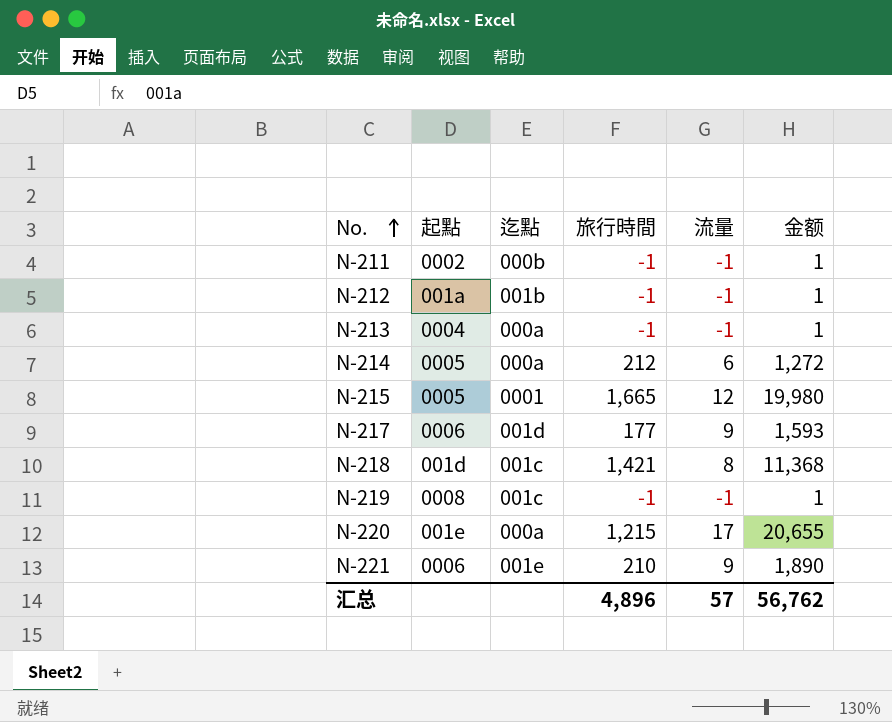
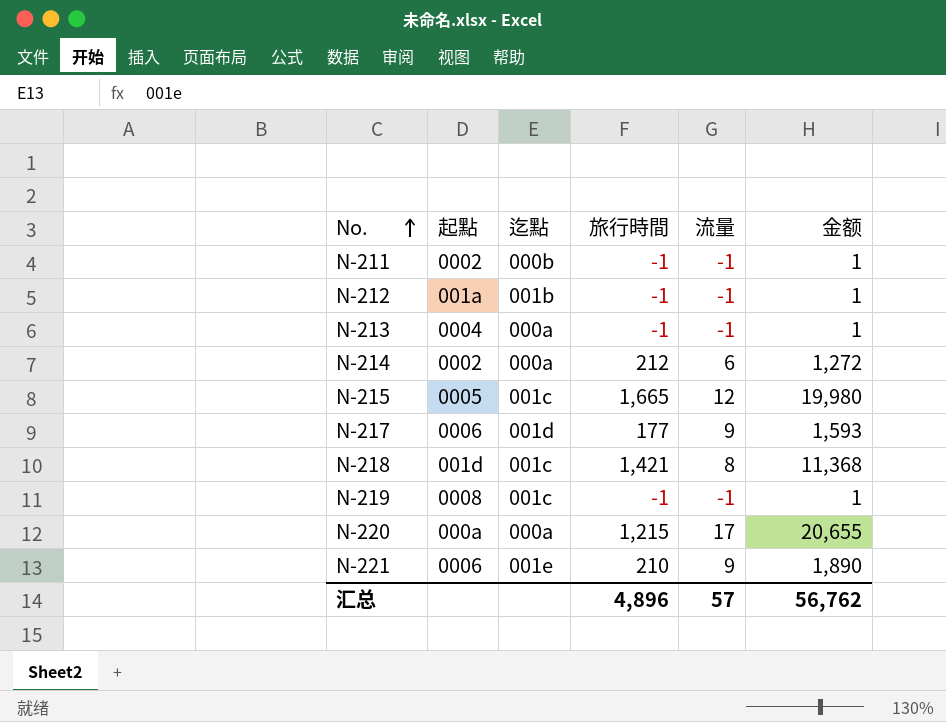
N-214 | 起點: 0005 -> 0002
N-215 | 迄點: 0001 -> 001c
N-220 | 起點: 001e -> 000a

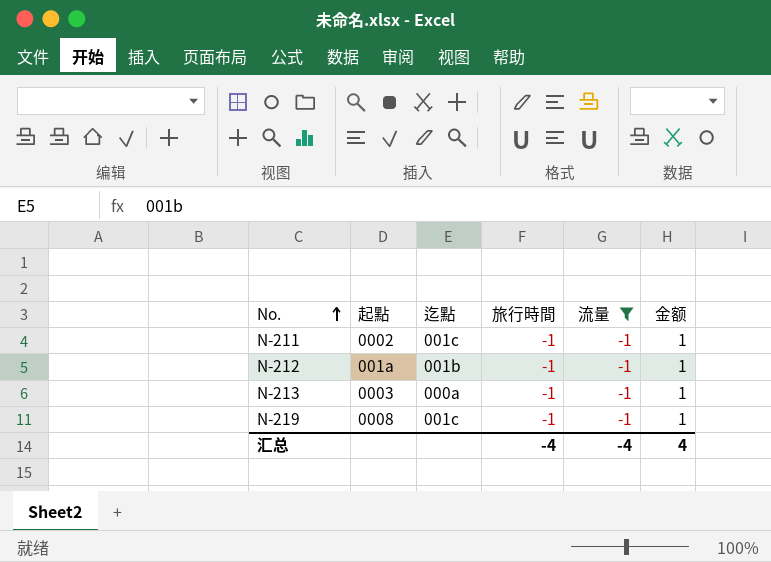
filter: none -> 流量 = -1
N-211 | 迄點: 000b -> 001c
N-213 | 起點: 0004 -> 0003
汇总 | 旅行時間: 4,896 -> -4
汇总 | 流量: 57 -> -4
汇总 | 金额: 56,762 -> 4

